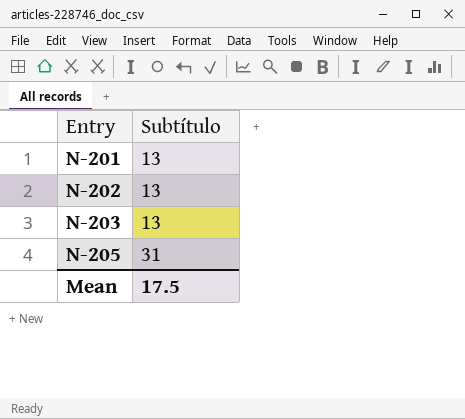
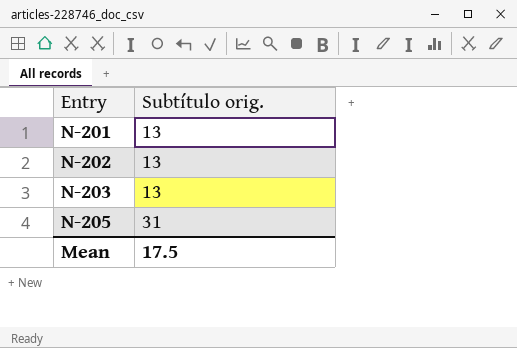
column name: Subtítulo -> Subtítulo orig.

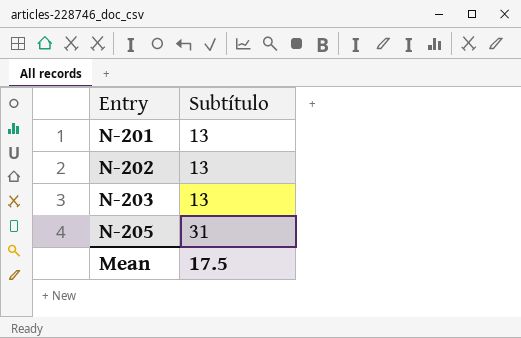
column name: Subtítulo orig. -> Subtítulo

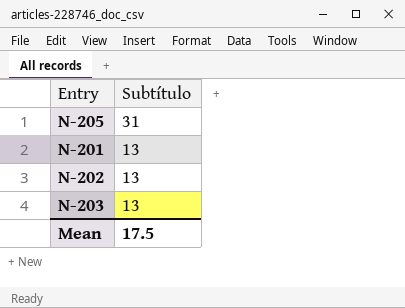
row order: Entry ascending -> Subtítulo descending

